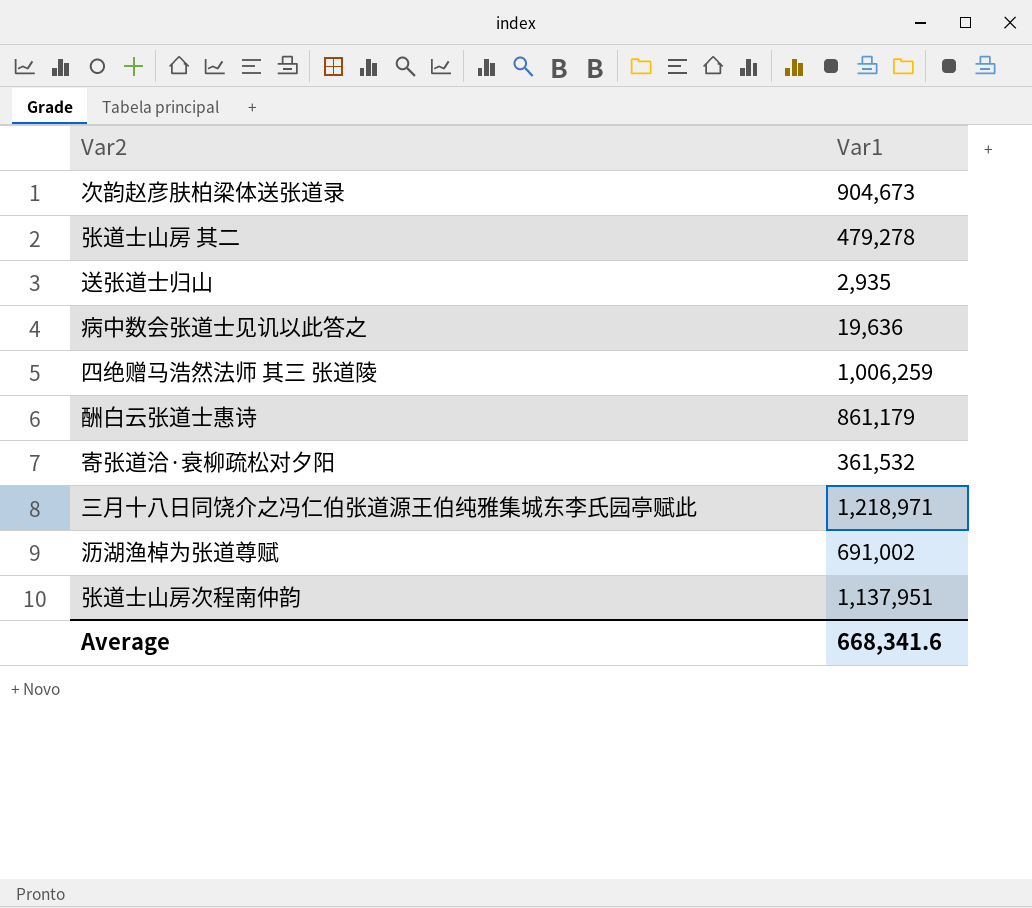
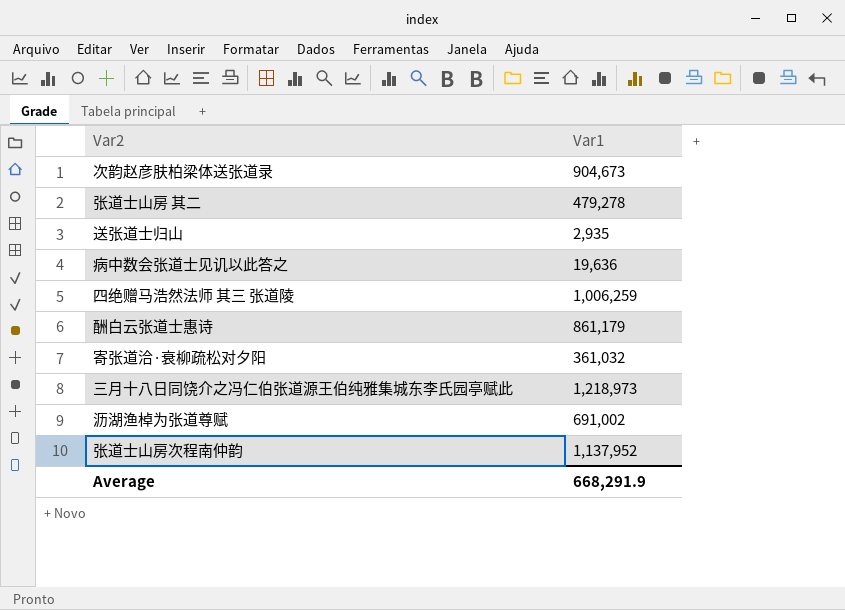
寄张道洽·衰柳疏松对夕阳 | Var1: 361,532 -> 361,032
三月十八日同饶介之冯仁伯张道源王伯纯雅集城东李氏园亭赋此 | Var1: 1,218,971 -> 1,218,973
张道士山房次程南仲韵 | Var1: 1,137,951 -> 1,137,952
Average | Var1: 668,341.6 -> 668,291.9

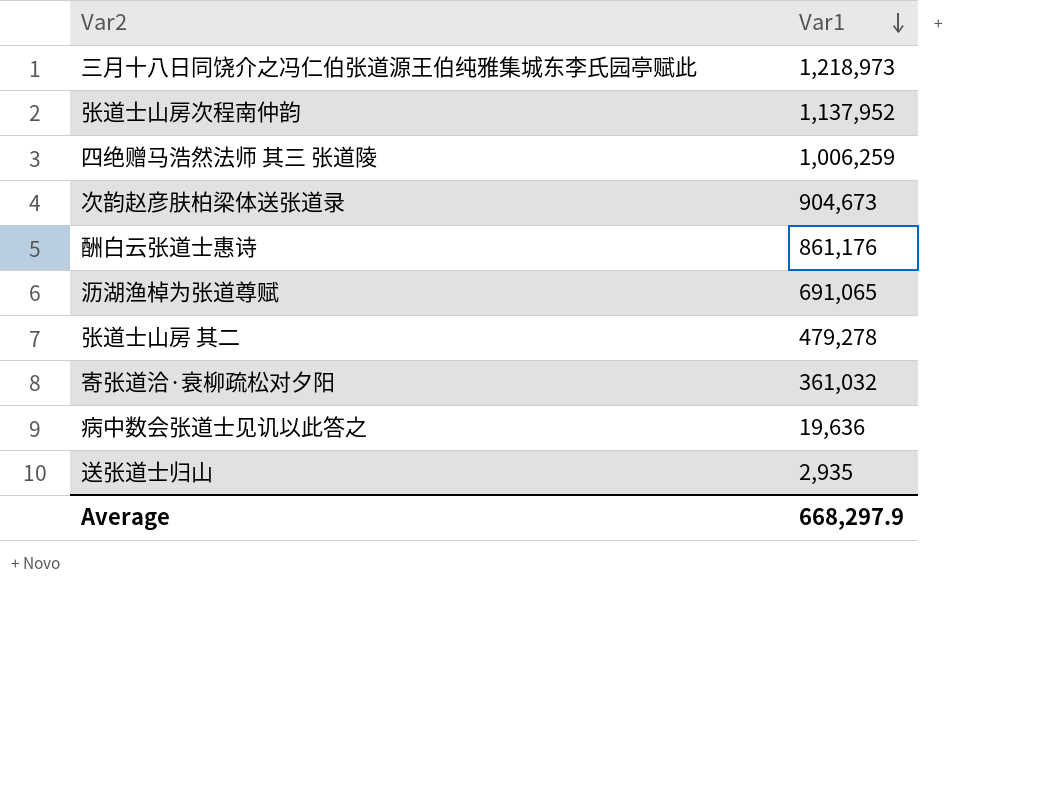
row order: none -> Var1 descending
酬白云张道士惠诗 | Var1: 861,179 -> 861,176
沥湖渔棹为张道尊赋 | Var1: 691,002 -> 691,065
Average | Var1: 668,291.9 -> 668,297.9

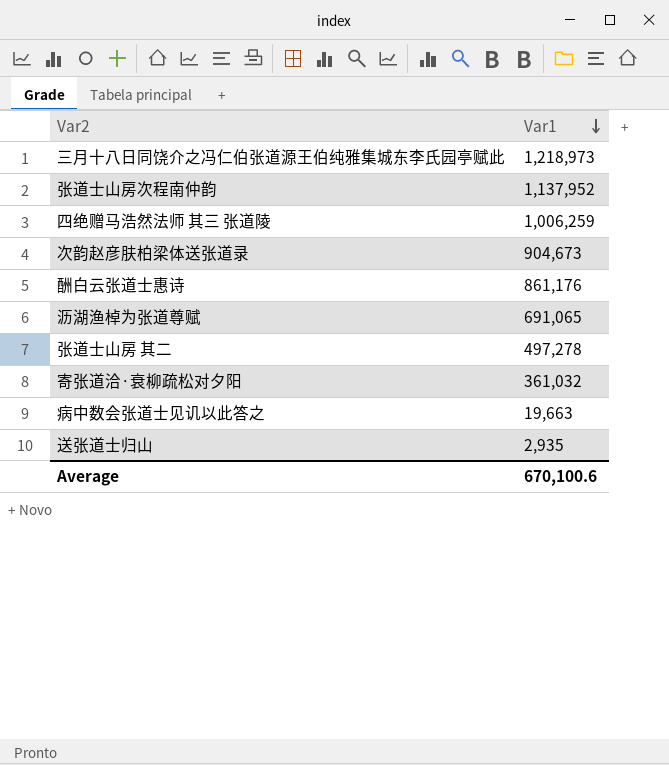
张道士山房 其二 | Var1: 479,278 -> 497,278
病中数会张道士见讥以此答之 | Var1: 19,636 -> 19,663
Average | Var1: 668,297.9 -> 670,100.6

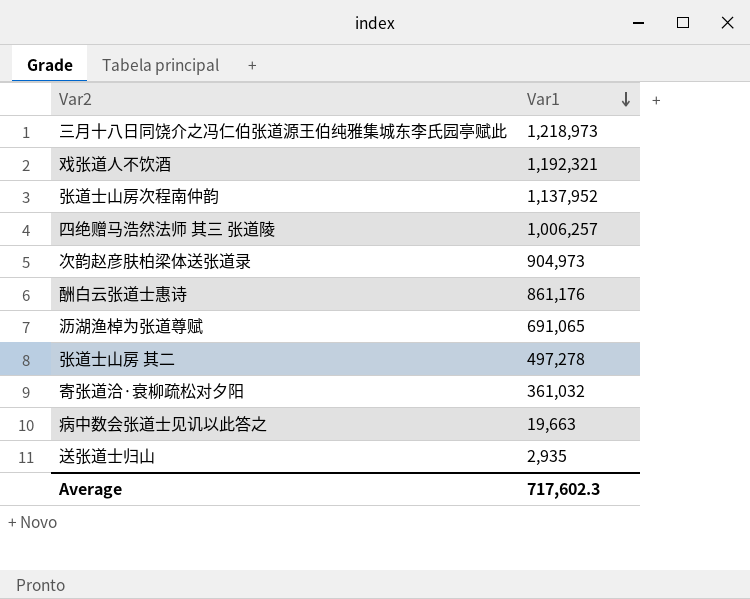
row 戏张道人不饮酒: none -> 1,192,321
四绝赠马浩然法师 其三 张道陵 | Var1: 1,006,259 -> 1,006,257
次韵赵彦肤柏梁体送张道录 | Var1: 904,673 -> 904,973
Average | Var1: 670,100.6 -> 717,602.3

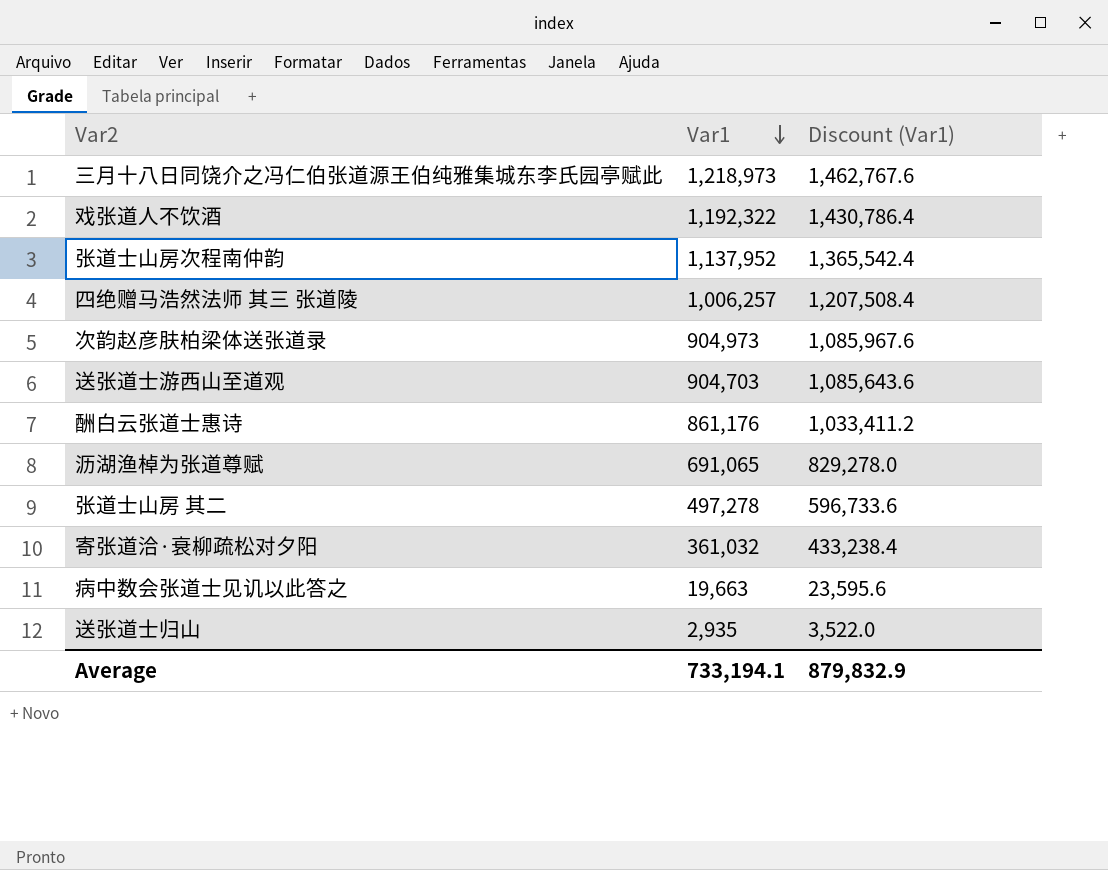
column Discount (Var1) | formula: none -> [Var1] * 1.2
戏张道人不饮酒 | Var1: 1,192,321 -> 1,192,322
row 送张道士游西山至道观: none -> 904,703 | 1,085,643.6
Average | Var1: 717,602.3 -> 733,194.1

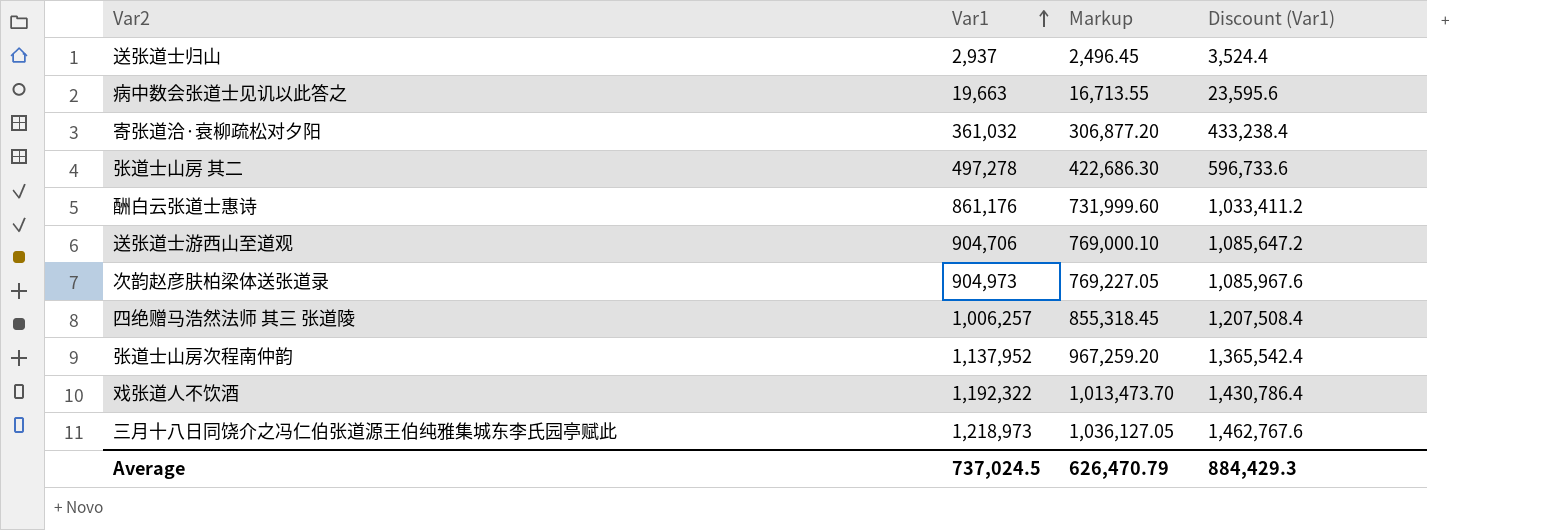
row order: Var1 descending -> Var1 ascending
column Markup | formula: none -> [Var1] * 0.85
row 沥湖渔棹为张道尊赋: 691,065 | 829,278.0 -> none
送张道士归山 | Var1: 2,935 -> 2,937
送张道士归山 | Discount (Var1): 3,522.0 -> 3,524.4
送张道士游西山至道观 | Var1: 904,703 -> 904,706
送张道士游西山至道观 | Discount (Var1): 1,085,643.6 -> 1,085,647.2
Average | Var1: 733,194.1 -> 737,024.5
Average | Discount (Var1): 879,832.9 -> 884,429.3

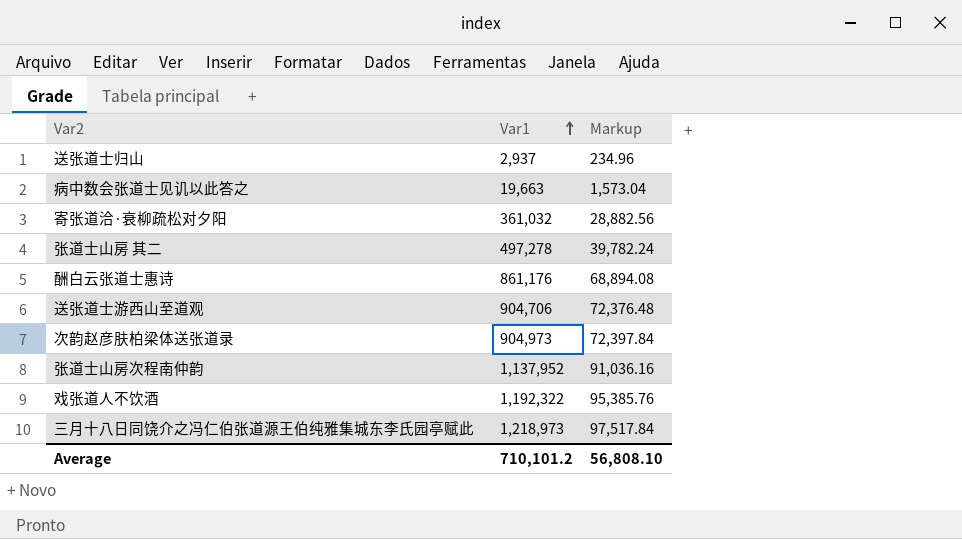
column Discount (Var1) | formula: [Var1] * 1.2 -> none
column Markup | formula: [Var1] * 0.85 -> [Var1] * 0.08
row 四绝赠马浩然法师 其三 张道陵: 1,006,257 | 855,318.45 | 1,207,508.4 -> none
Average | Var1: 737,024.5 -> 710,101.2
Average | Markup: 626,470.79 -> 56,808.10

